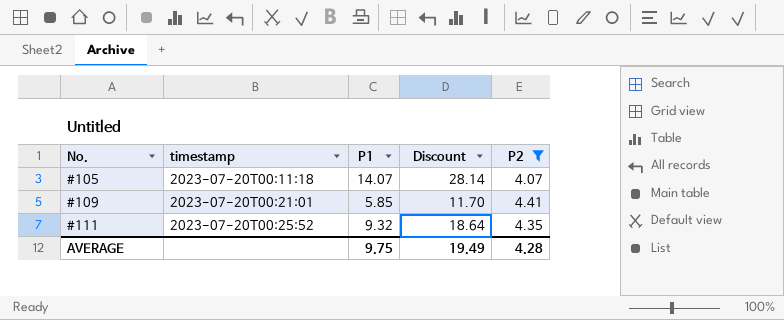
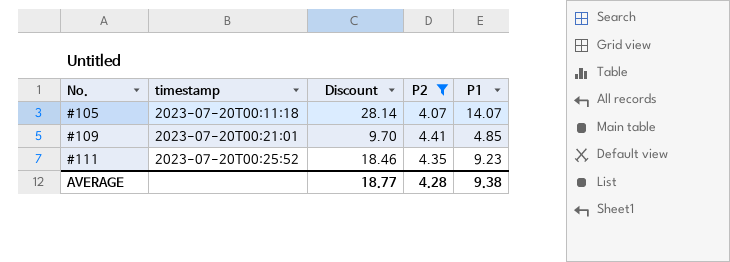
column P1 | position: 3 -> 5
#109 | Discount: 11.70 -> 9.70
#109 | P1: 5.85 -> 4.85
#111 | Discount: 18.64 -> 18.46
#111 | P1: 9.32 -> 9.23
AVERAGE | Discount: 19.49 -> 18.77
AVERAGE | P1: 9.75 -> 9.38

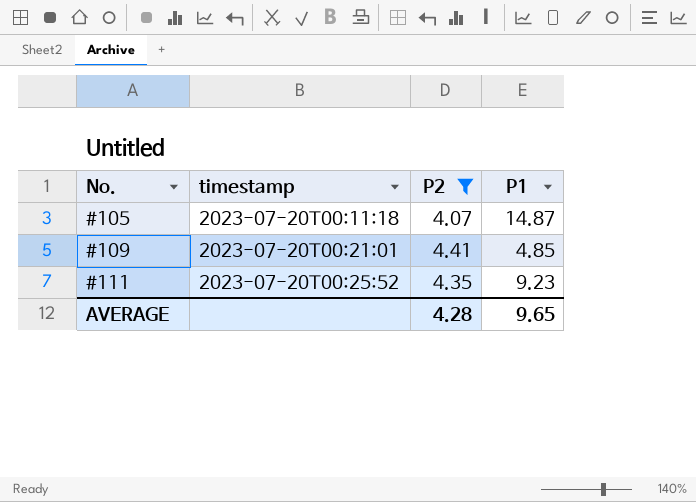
column Discount | formula: [P1] * 2 -> none
#105 | P1: 14.07 -> 14.87
AVERAGE | P1: 9.38 -> 9.65

